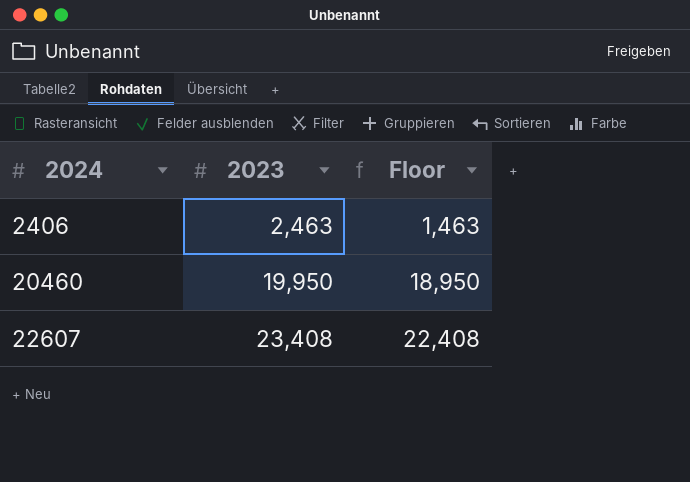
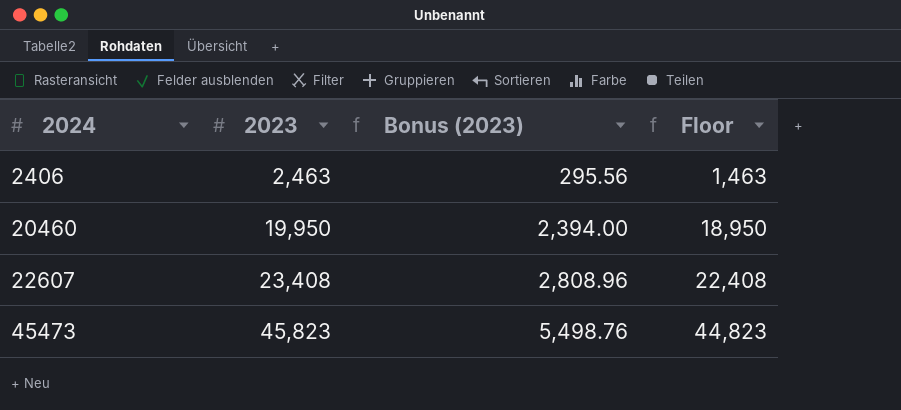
column Bonus (2023) | formula: none -> [2023] * 0.12
row 45473: none -> 45,823 | 5,498.76 | 44,823

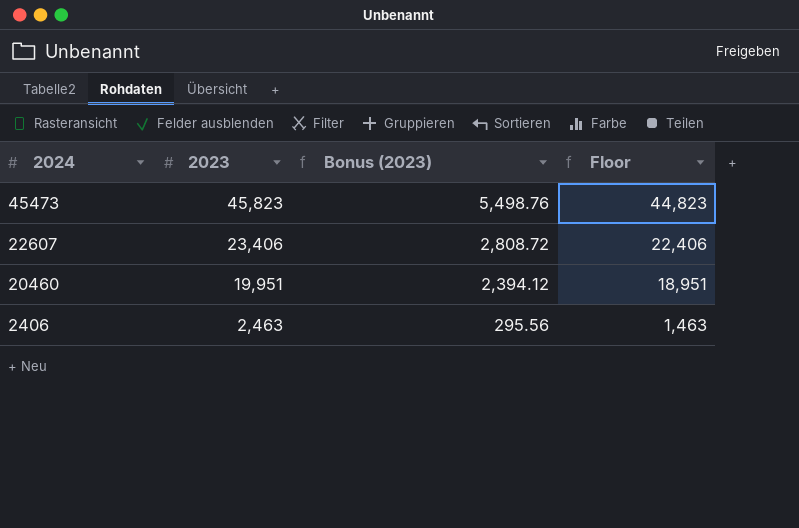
row order: 2024 ascending -> 2024 descending
22607 | 2023: 23,408 -> 23,406
22607 | Bonus (2023): 2,808.96 -> 2,808.72
22607 | Floor: 22,408 -> 22,406
20460 | 2023: 19,950 -> 19,951
20460 | Bonus (2023): 2,394.00 -> 2,394.12
20460 | Floor: 18,950 -> 18,951

